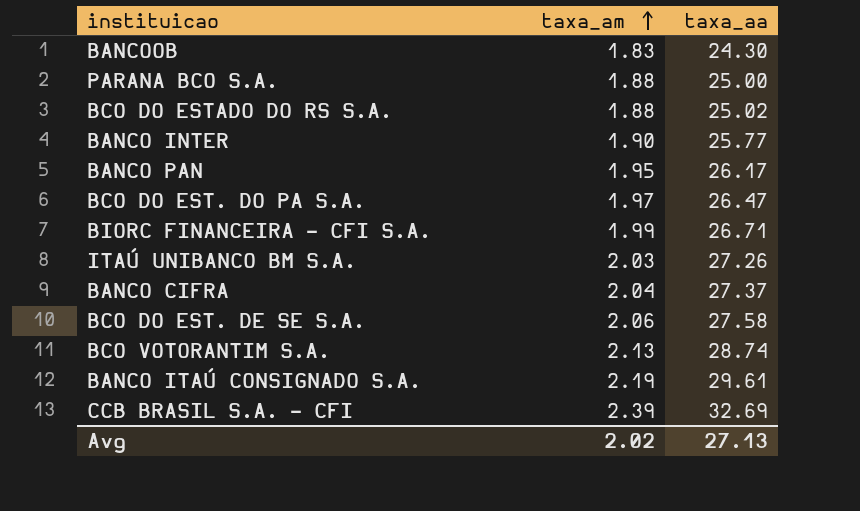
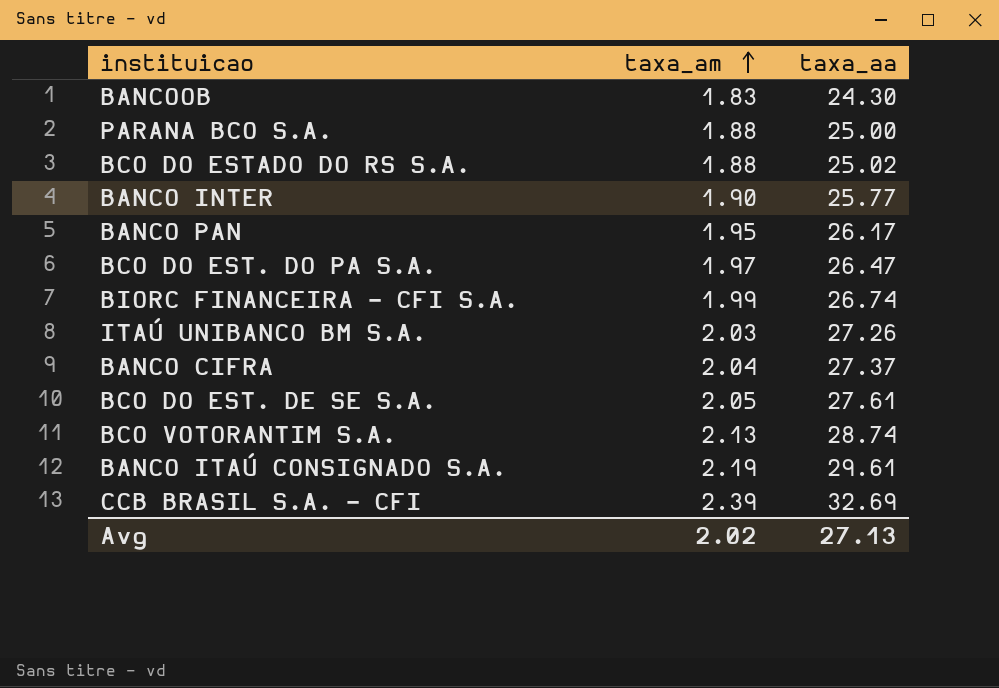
BIORC FINANCEIRA - CFI S.A. | taxa_aa: 26.71 -> 26.74
BCO DO EST. DE SE S.A. | taxa_am: 2.06 -> 2.05
BCO DO EST. DE SE S.A. | taxa_aa: 27.58 -> 27.61

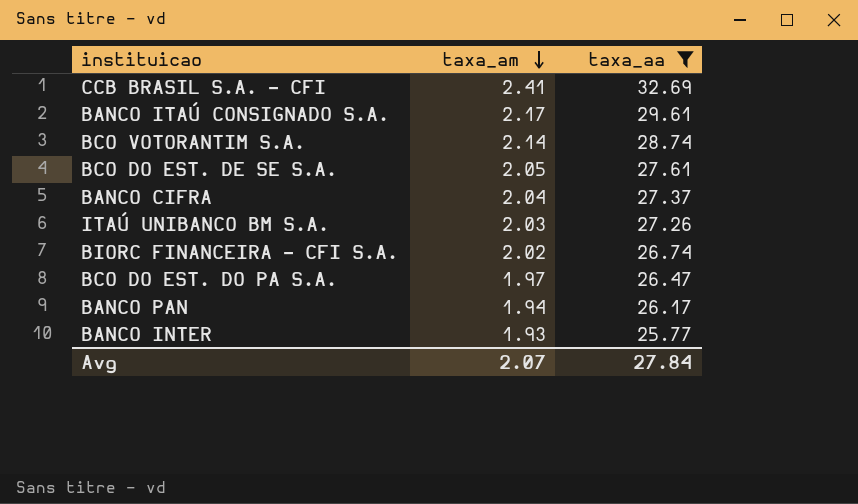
filter: none -> taxa_aa >= 25.77
row order: taxa_am ascending -> taxa_am descending
CCB BRASIL S.A. - CFI | taxa_am: 2.39 -> 2.41
BANCO ITAÚ CONSIGNADO S.A. | taxa_am: 2.19 -> 2.17
BCO VOTORANTIM S.A. | taxa_am: 2.13 -> 2.14
BIORC FINANCEIRA - CFI S.A. | taxa_am: 1.99 -> 2.02
BANCO PAN | taxa_am: 1.95 -> 1.94
BANCO INTER | taxa_am: 1.90 -> 1.93
Avg | taxa_am: 2.02 -> 2.07
Avg | taxa_aa: 27.13 -> 27.84

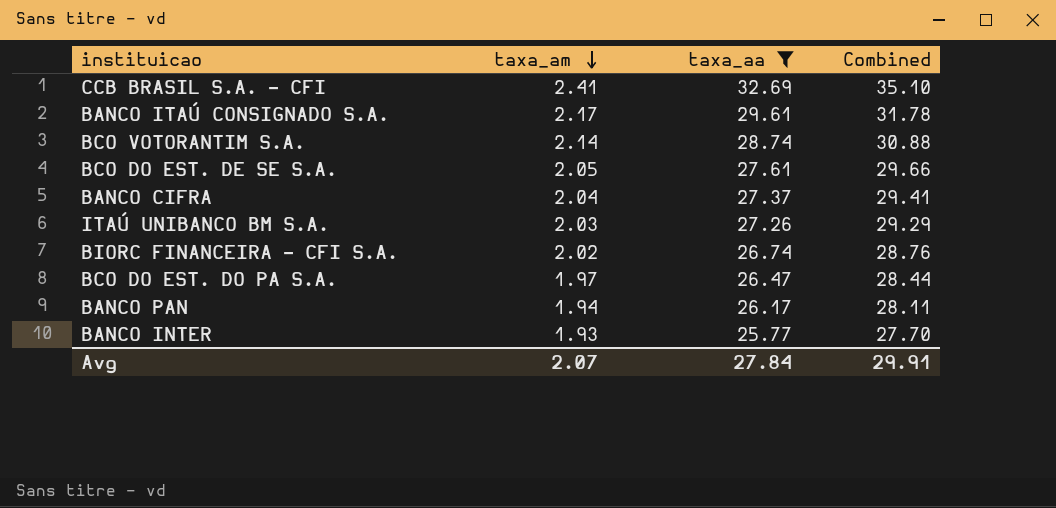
column Combined | formula: none -> [taxa_am] + [taxa_aa]

